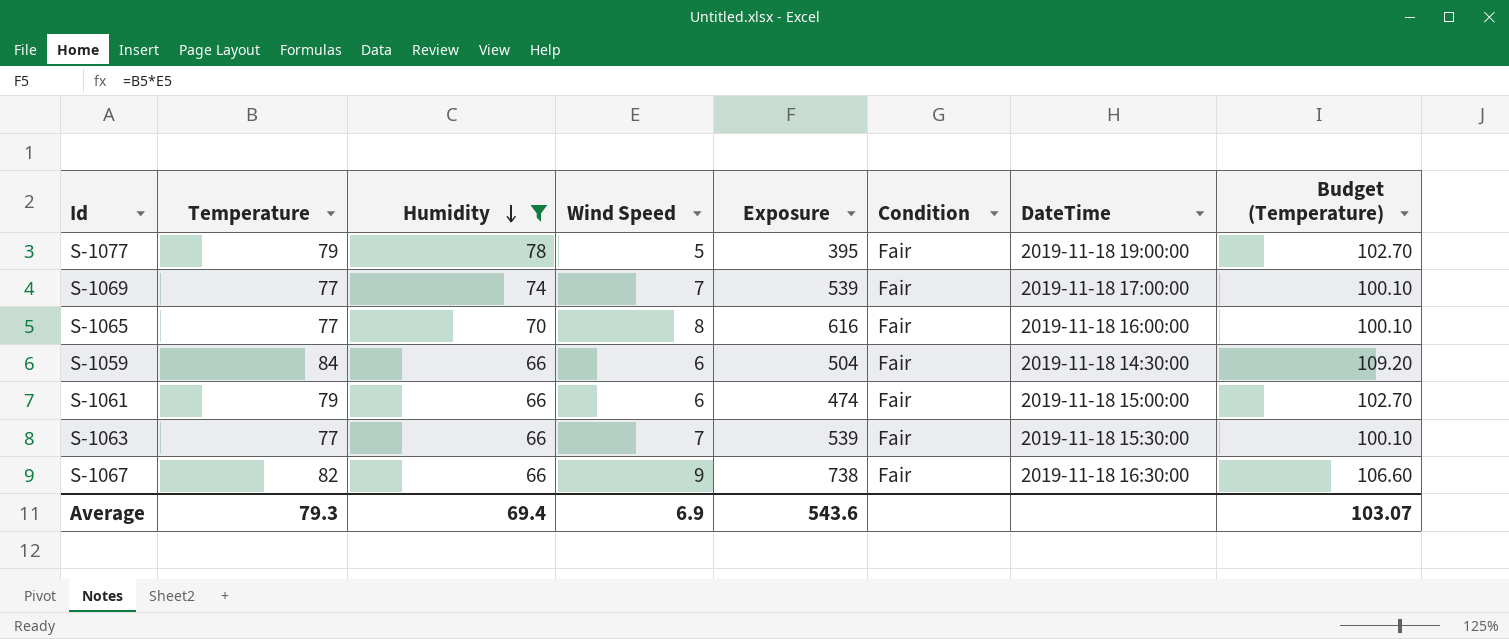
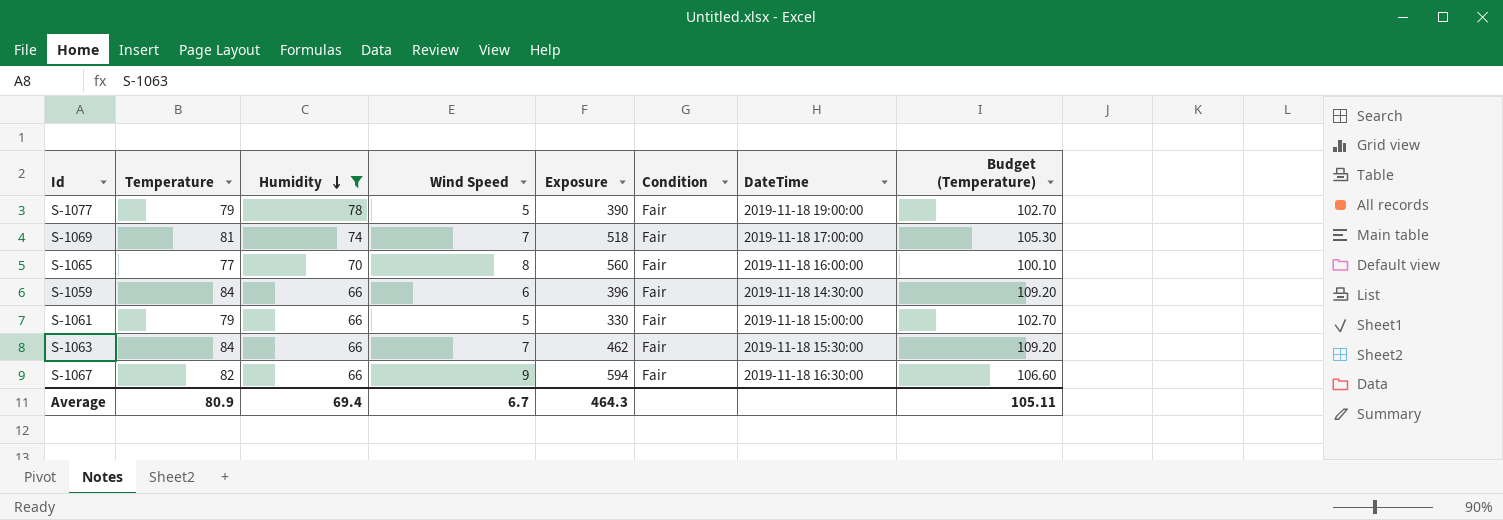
column Exposure | formula: [Temperature] * [Wind Speed] -> [Humidity] * [Wind Speed]
S-1069 | Temperature: 77 -> 81
S-1069 | Budget (Temperature): 100.10 -> 105.30
S-1061 | Wind Speed: 6 -> 5
S-1063 | Temperature: 77 -> 84
S-1063 | Budget (Temperature): 100.10 -> 109.20
Average | Temperature: 79.3 -> 80.9
Average | Wind Speed: 6.9 -> 6.7
Average | Exposure: 543.6 -> 464.3
Average | Budget (Temperature): 103.07 -> 105.11

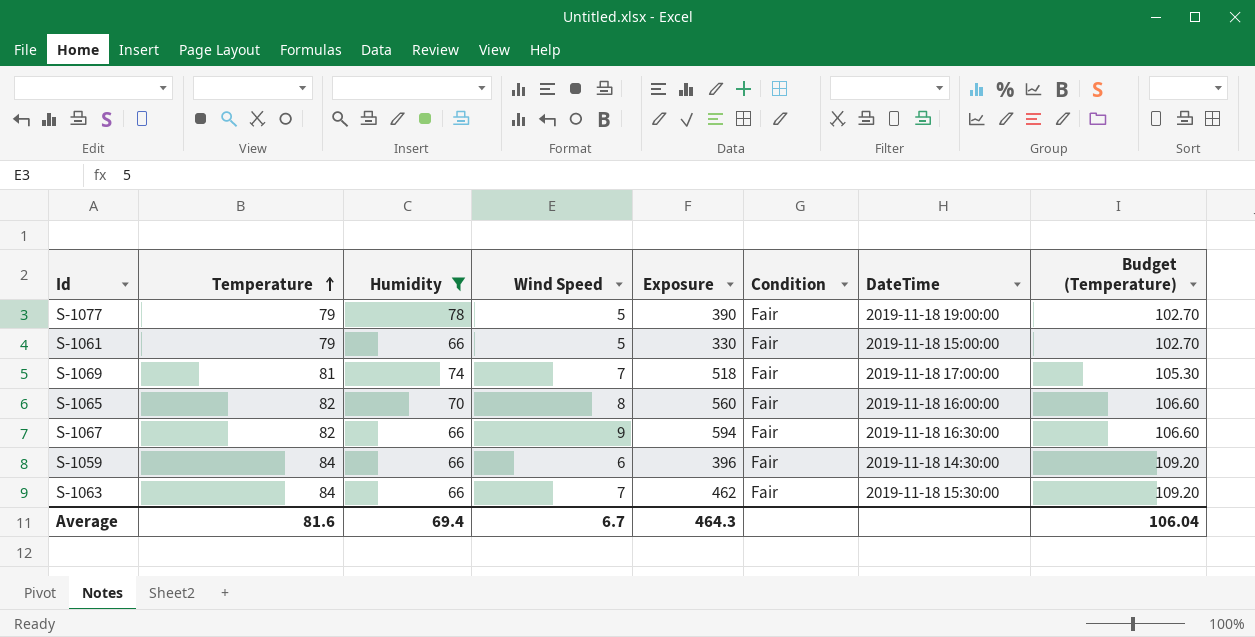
row order: Humidity descending -> Temperature ascending
S-1065 | Temperature: 77 -> 82
S-1065 | Budget (Temperature): 100.10 -> 106.60
Average | Temperature: 80.9 -> 81.6
Average | Budget (Temperature): 105.11 -> 106.04

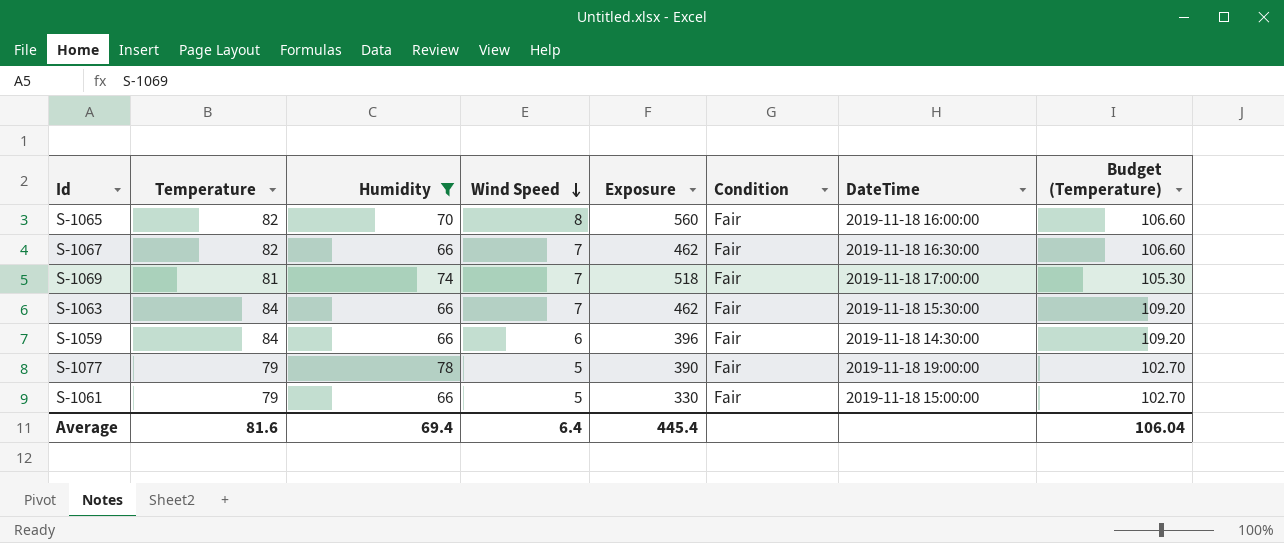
row order: Temperature ascending -> Wind Speed descending
S-1067 | Wind Speed: 9 -> 7
S-1067 | Exposure: 594 -> 462
Average | Wind Speed: 6.7 -> 6.4
Average | Exposure: 464.3 -> 445.4

